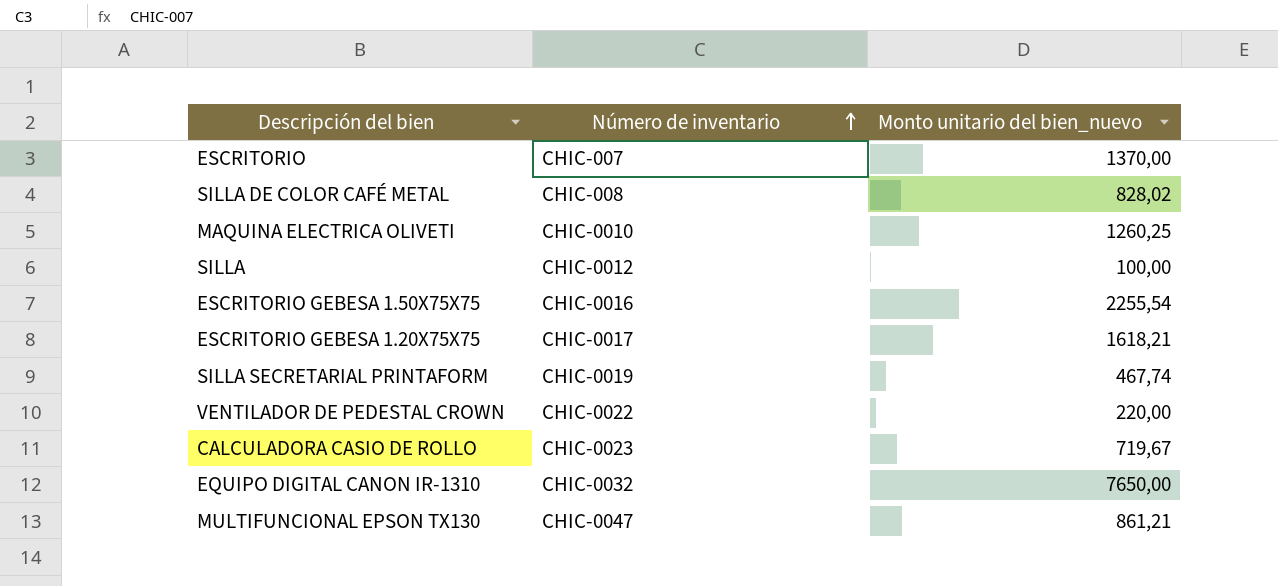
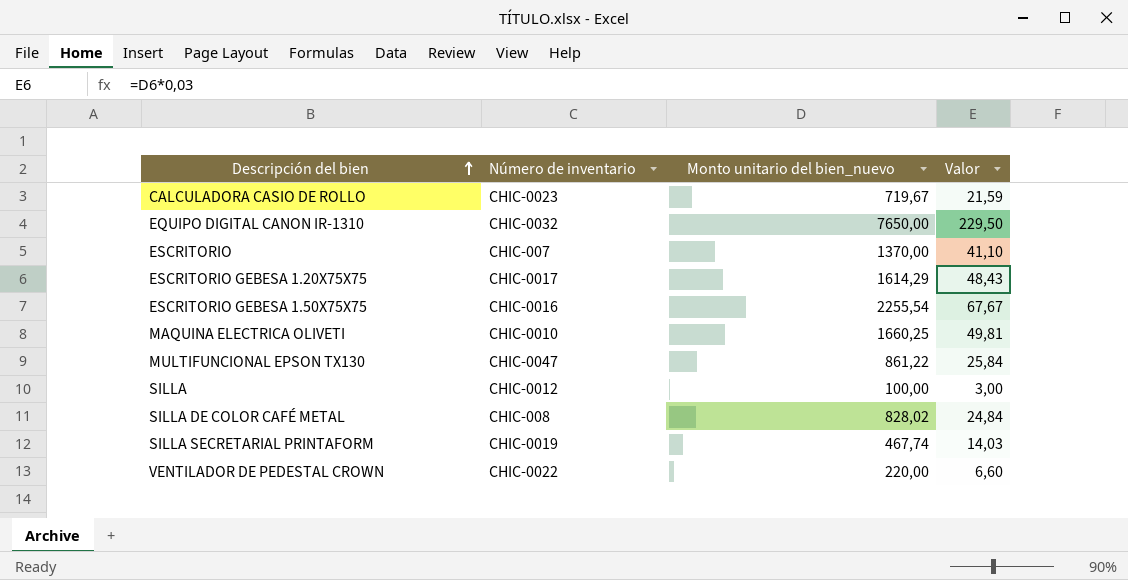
row order: Número de inventario ascending -> Descripción del bien ascending
column Valor | formula: none -> [Monto unitario del bien_nuevo] * 0,03
ESCRITORIO GEBESA 1.20X75X75 | Monto unitario del bien_nuevo: 1618,21 -> 1614,29
MAQUINA ELECTRICA OLIVETI | Monto unitario del bien_nuevo: 1260,25 -> 1660,25
MULTIFUNCIONAL EPSON TX130 | Monto unitario del bien_nuevo: 861,21 -> 861,22

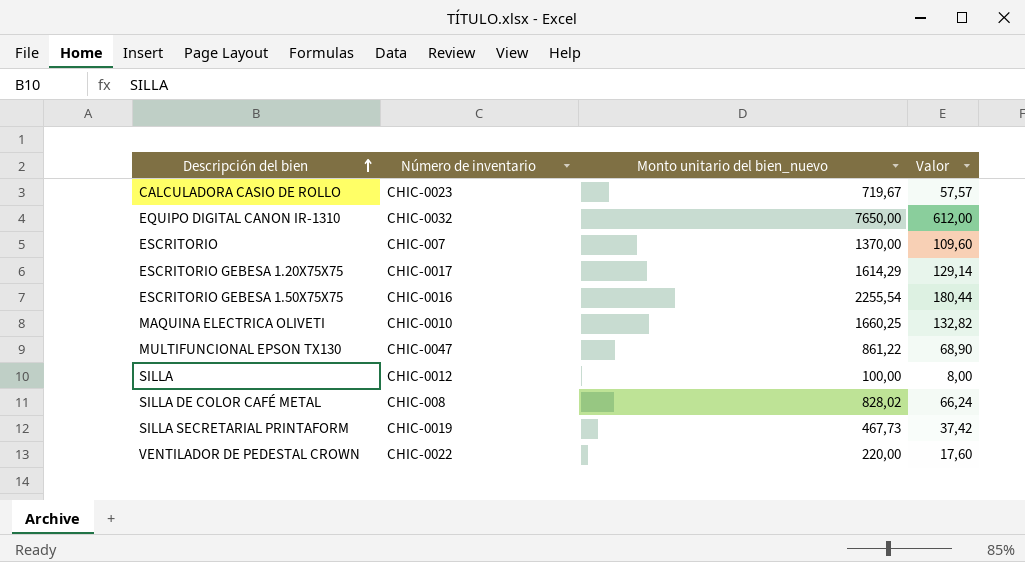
column Valor | formula: [Monto unitario del bien_nuevo] * 0,03 -> [Monto unitario del bien_nuevo] * 0,08
SILLA SECRETARIAL PRINTAFORM | Monto unitario del bien_nuevo: 467,74 -> 467,73

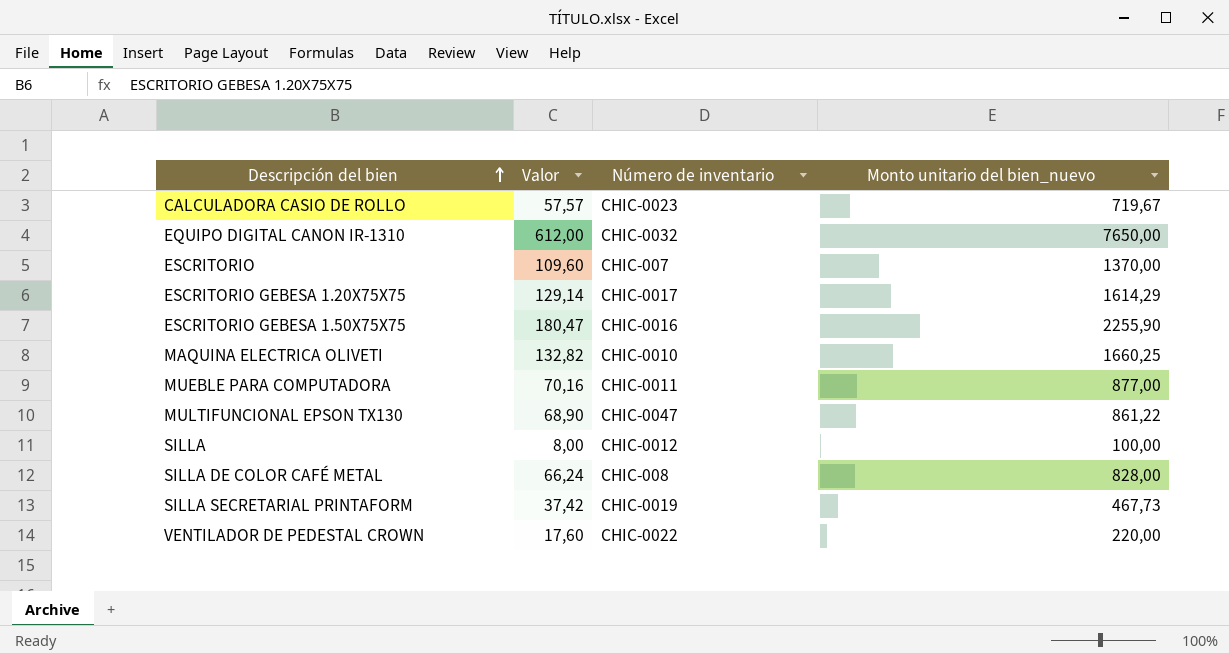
column Valor | position: 4 -> 2
ESCRITORIO GEBESA 1.50X75X75 | Valor: 180,44 -> 180,47
ESCRITORIO GEBESA 1.50X75X75 | Monto unitario del bien_nuevo: 2255,54 -> 2255,90
row MUEBLE PARA COMPUTADORA: none -> 70,16 | CHIC-0011 | 877,00
SILLA DE COLOR CAFÉ METAL | Monto unitario del bien_nuevo: 828,02 -> 828,00

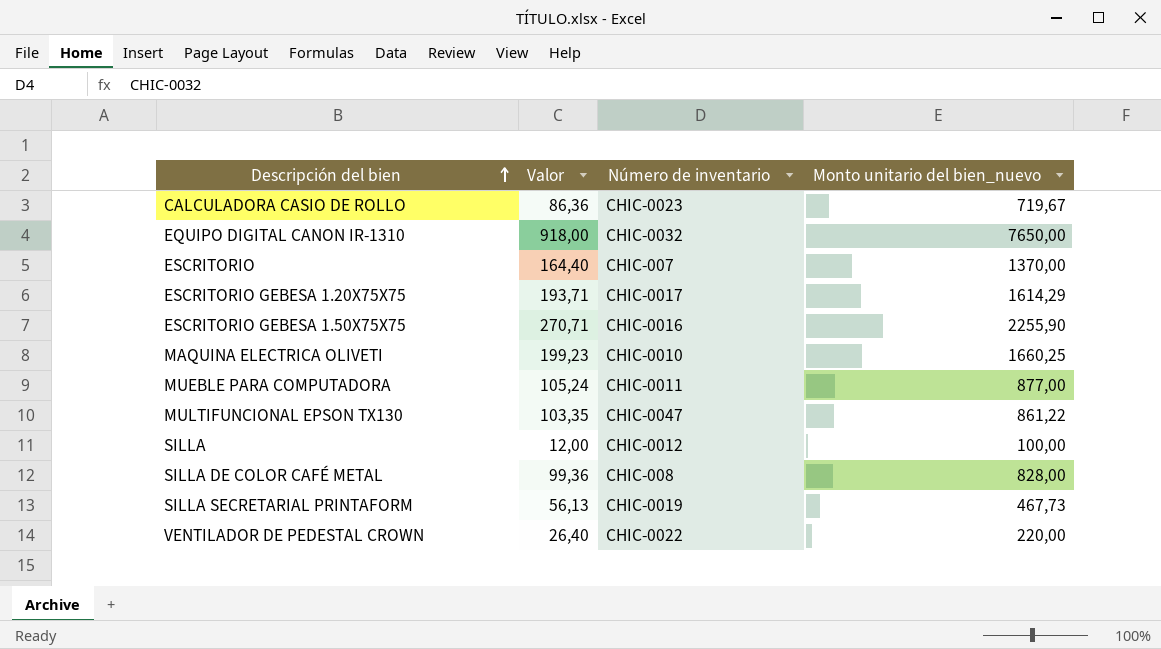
column Valor | formula: [Monto unitario del bien_nuevo] * 0,08 -> [Monto unitario del bien_nuevo] * 0,12

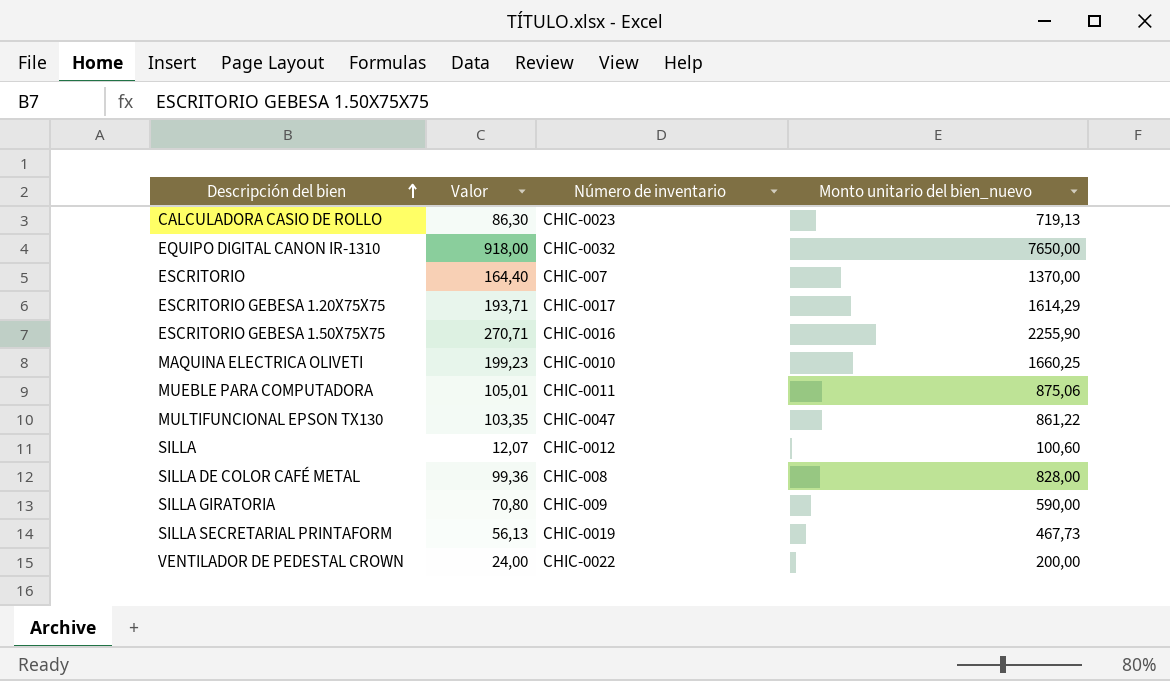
CALCULADORA CASIO DE ROLLO | Valor: 86,36 -> 86,30
CALCULADORA CASIO DE ROLLO | Monto unitario del bien_nuevo: 719,67 -> 719,13
MUEBLE PARA COMPUTADORA | Valor: 105,24 -> 105,01
MUEBLE PARA COMPUTADORA | Monto unitario del bien_nuevo: 877,00 -> 875,06
SILLA | Valor: 12,00 -> 12,07
SILLA | Monto unitario del bien_nuevo: 100,00 -> 100,60
row SILLA GIRATORIA: none -> 70,80 | CHIC-009 | 590,00
VENTILADOR DE PEDESTAL CROWN | Valor: 26,40 -> 24,00
VENTILADOR DE PEDESTAL CROWN | Monto unitario del bien_nuevo: 220,00 -> 200,00

